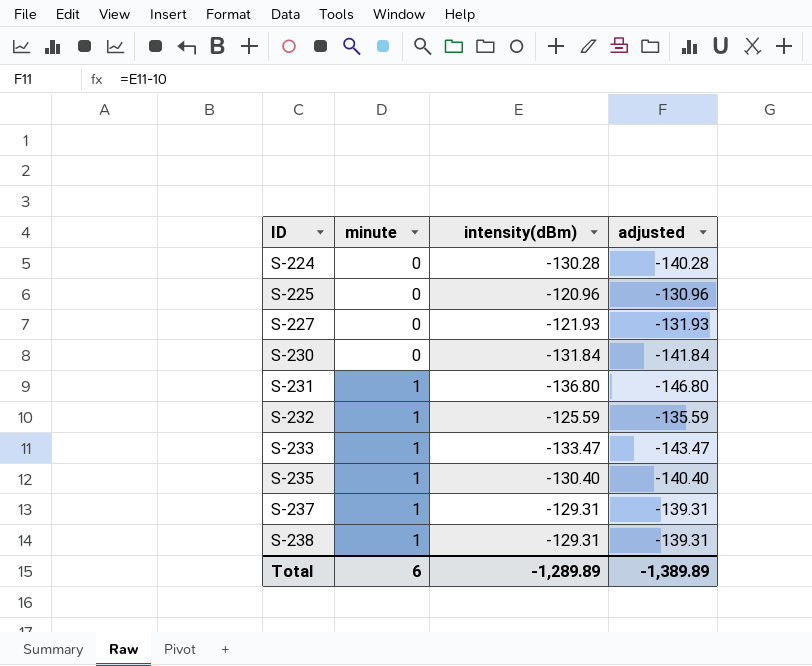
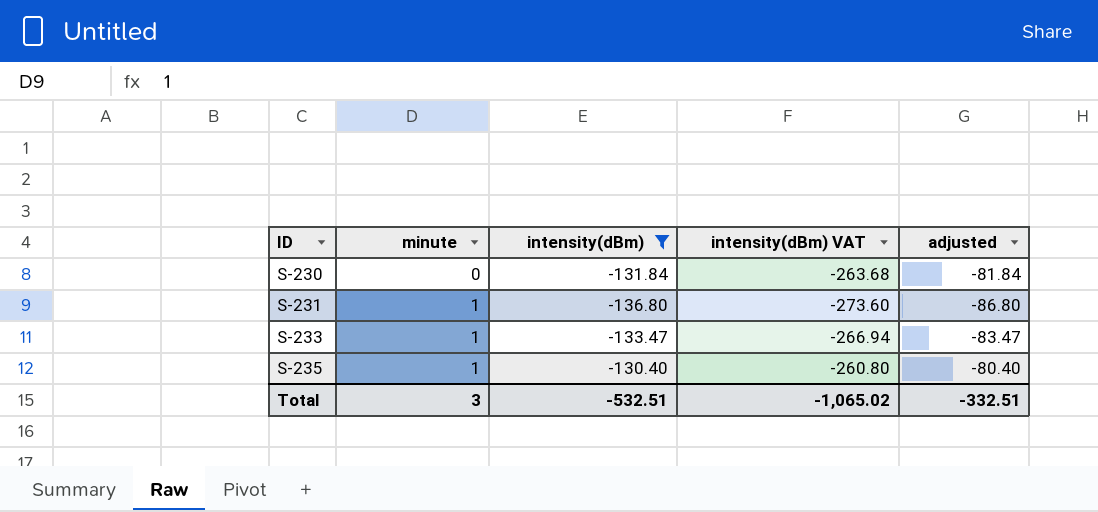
filter: none -> intensity(dBm) <= -130.40
column intensity(dBm) VAT | formula: none -> [intensity(dBm)] * 2
column adjusted | formula: [intensity(dBm)] - 10 -> [intensity(dBm)] + 50
Total | minute: 6 -> 3
Total | intensity(dBm): -1,289.89 -> -532.51
Total | adjusted: -1,389.89 -> -332.51

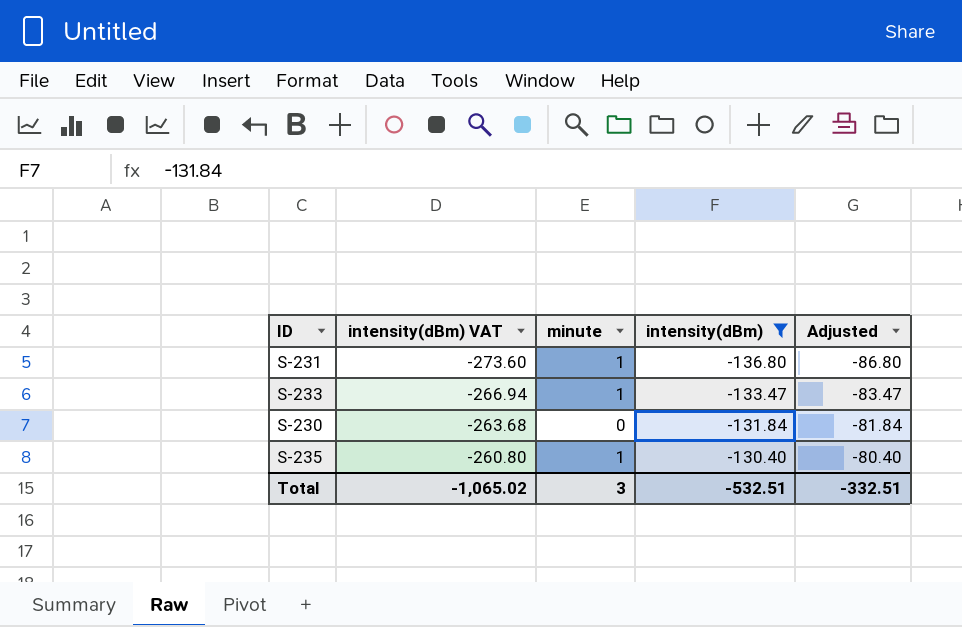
row order: ID ascending -> intensity(dBm) VAT ascending
column intensity(dBm) VAT | position: 4 -> 2
column name: adjusted -> Adjusted

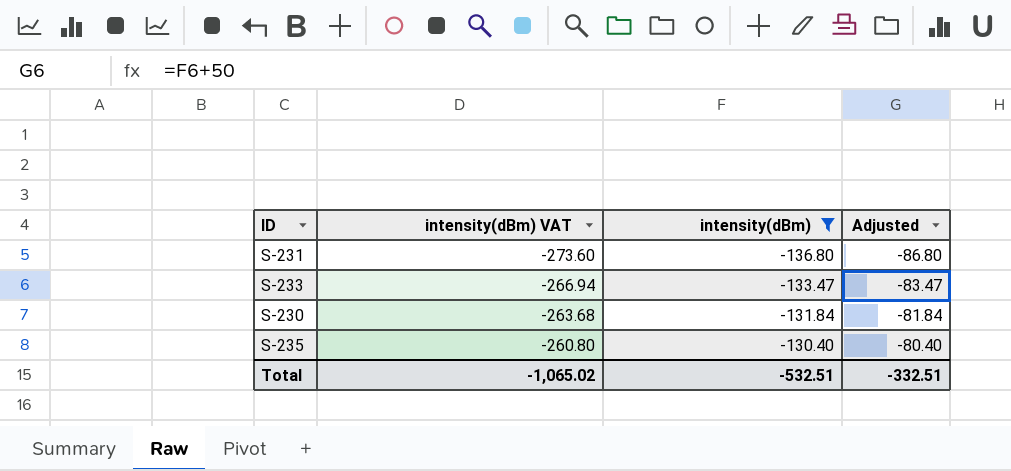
column minute | position: 3 -> none

